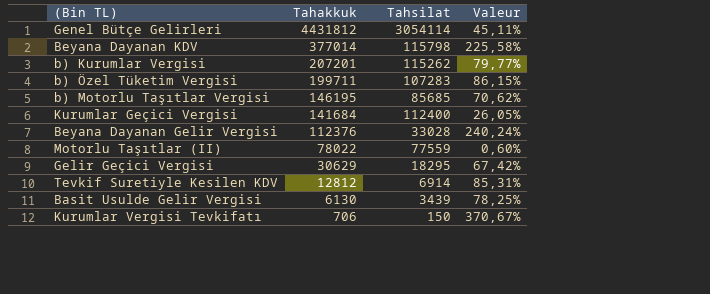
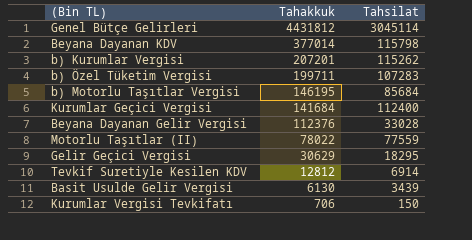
column Valeur | formula: ([Tahakkuk] - [Tahsilat]) / [Tahsilat] -> none
Genel Bütçe Gelirleri | Tahsilat: 3054114 -> 3045114
b) Motorlu Taşıtlar Vergisi | Tahsilat: 85685 -> 85684

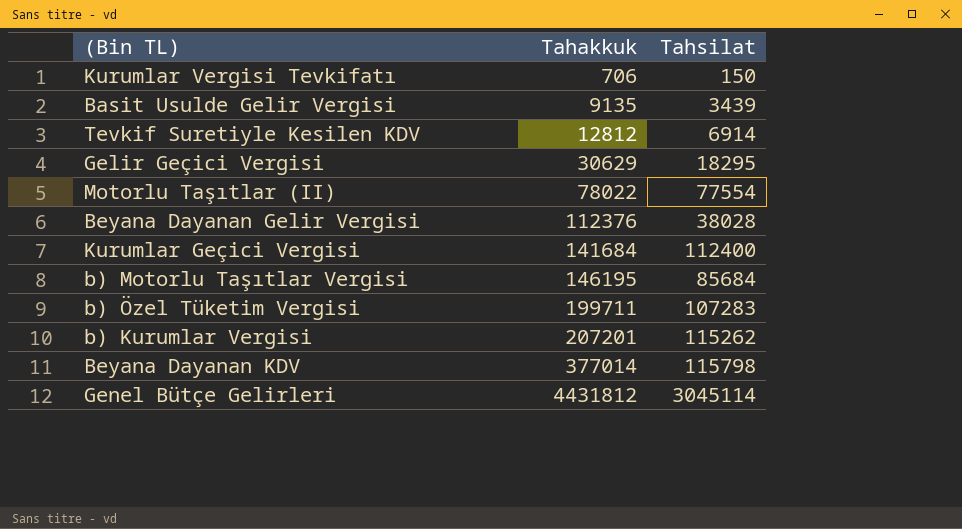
row order: Tahakkuk descending -> Tahakkuk ascending
Basit Usulde Gelir Vergisi | Tahakkuk: 6130 -> 9135
Motorlu Taşıtlar (II) | Tahsilat: 77559 -> 77554
Beyana Dayanan Gelir Vergisi | Tahsilat: 33028 -> 38028

